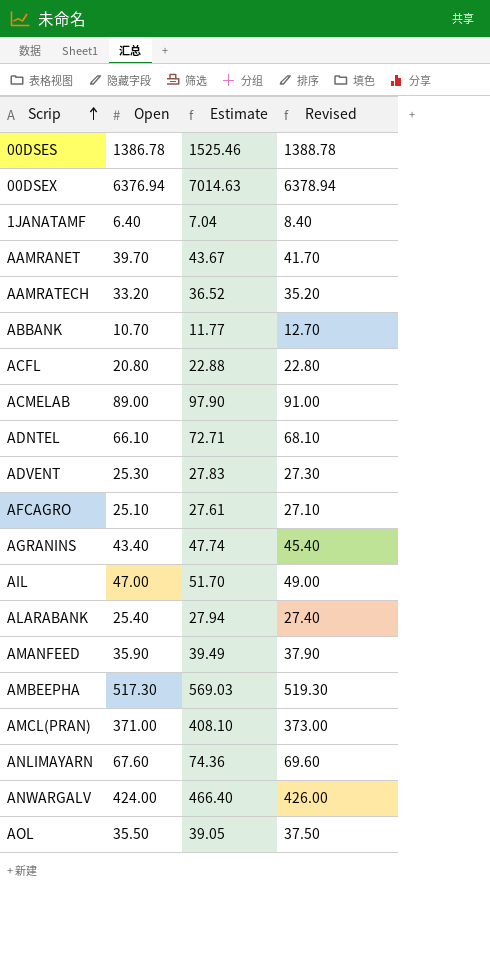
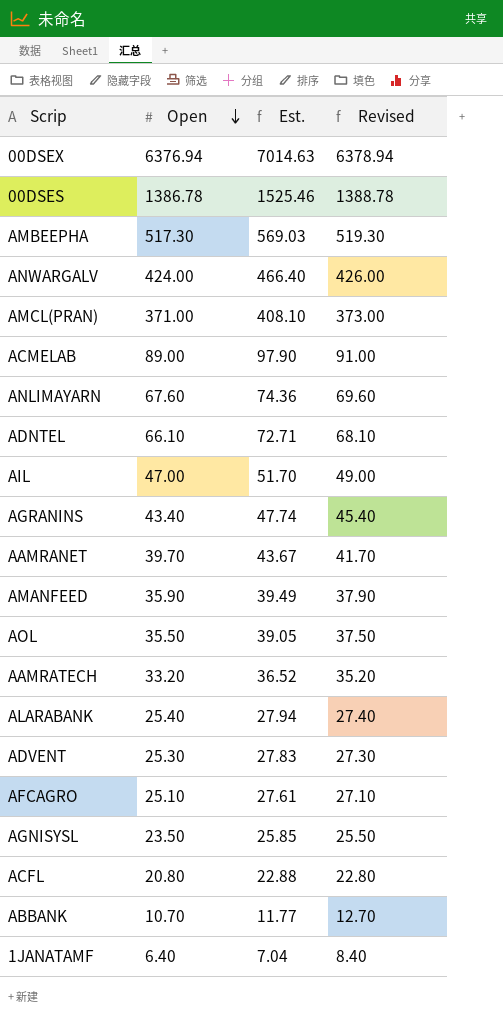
row order: Scrip ascending -> Open descending
column name: Estimate -> Est.
row AGNISYSL: none -> 23.50 | 25.85 | 25.50

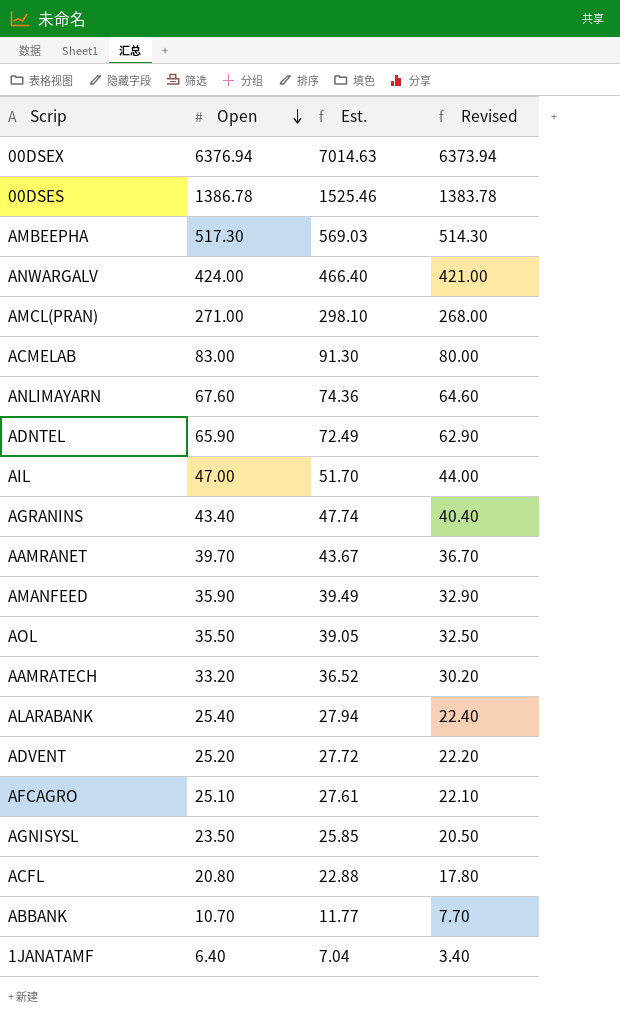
column Revised | formula: [Open] + 2 -> [Open] - 3
AMCL(PRAN) | Open: 371.00 -> 271.00
AMCL(PRAN) | Est.: 408.10 -> 298.10
ACMELAB | Open: 89.00 -> 83.00
ACMELAB | Est.: 97.90 -> 91.30
ADNTEL | Open: 66.10 -> 65.90
ADNTEL | Est.: 72.71 -> 72.49
ADVENT | Open: 25.30 -> 25.20
ADVENT | Est.: 27.83 -> 27.72

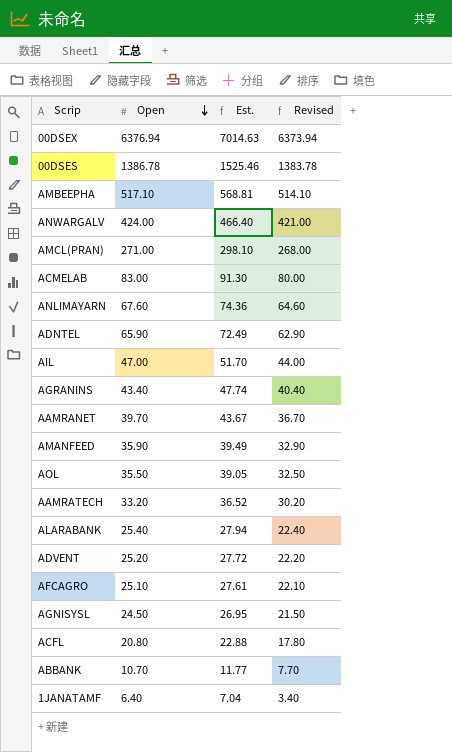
AMBEEPHA | Open: 517.30 -> 517.10
AMBEEPHA | Est.: 569.03 -> 568.81
AMBEEPHA | Revised: 514.30 -> 514.10
AGNISYSL | Open: 23.50 -> 24.50
AGNISYSL | Est.: 25.85 -> 26.95
AGNISYSL | Revised: 20.50 -> 21.50

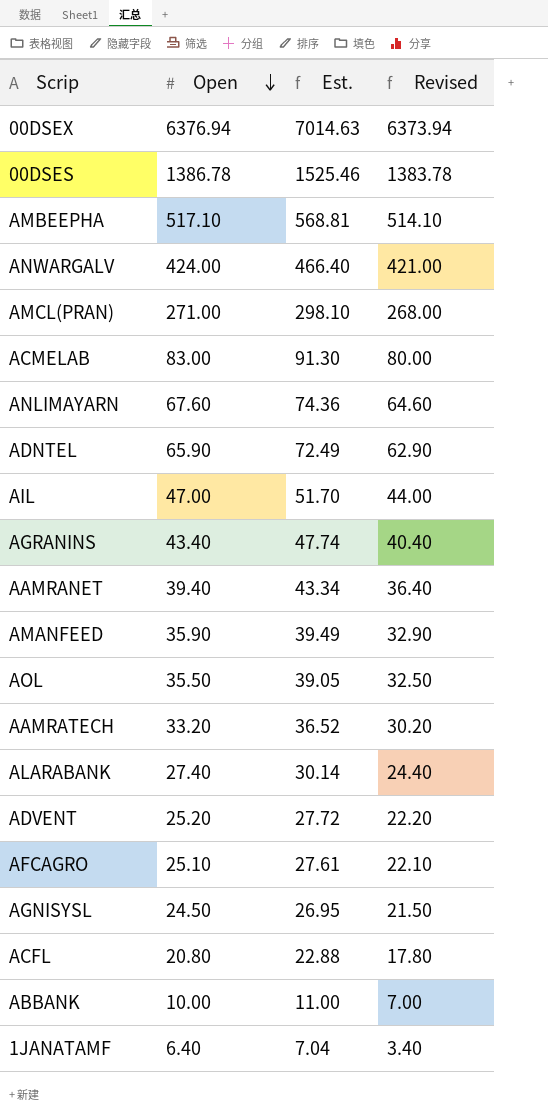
AAMRANET | Open: 39.70 -> 39.40
AAMRANET | Est.: 43.67 -> 43.34
AAMRANET | Revised: 36.70 -> 36.40
ALARABANK | Open: 25.40 -> 27.40
ALARABANK | Est.: 27.94 -> 30.14
ALARABANK | Revised: 22.40 -> 24.40
ABBANK | Open: 10.70 -> 10.00
ABBANK | Est.: 11.77 -> 11.00
ABBANK | Revised: 7.70 -> 7.00

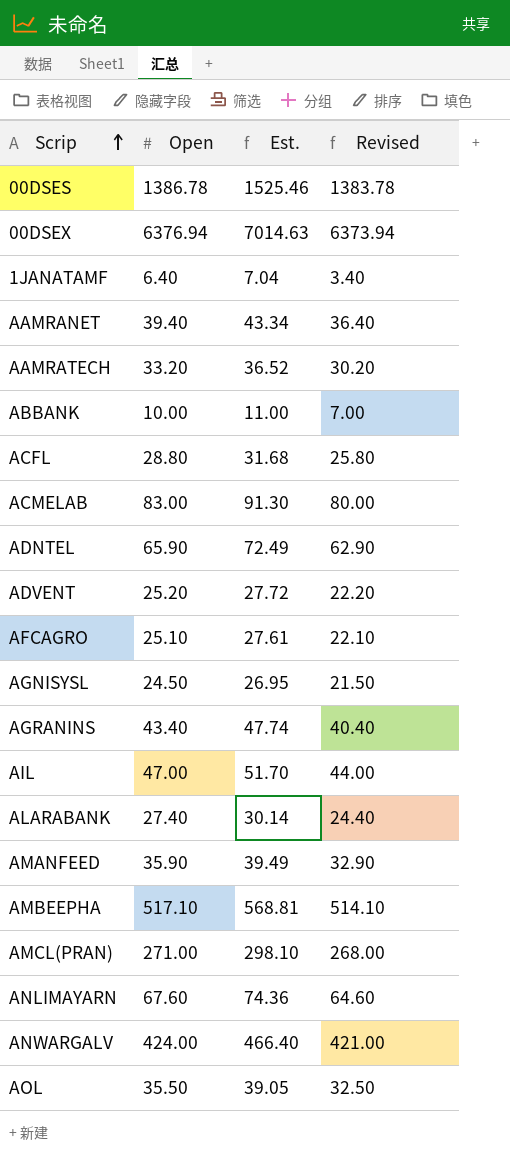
row order: Open descending -> Scrip ascending
ACFL | Open: 20.80 -> 28.80
ACFL | Est.: 22.88 -> 31.68
ACFL | Revised: 17.80 -> 25.80

